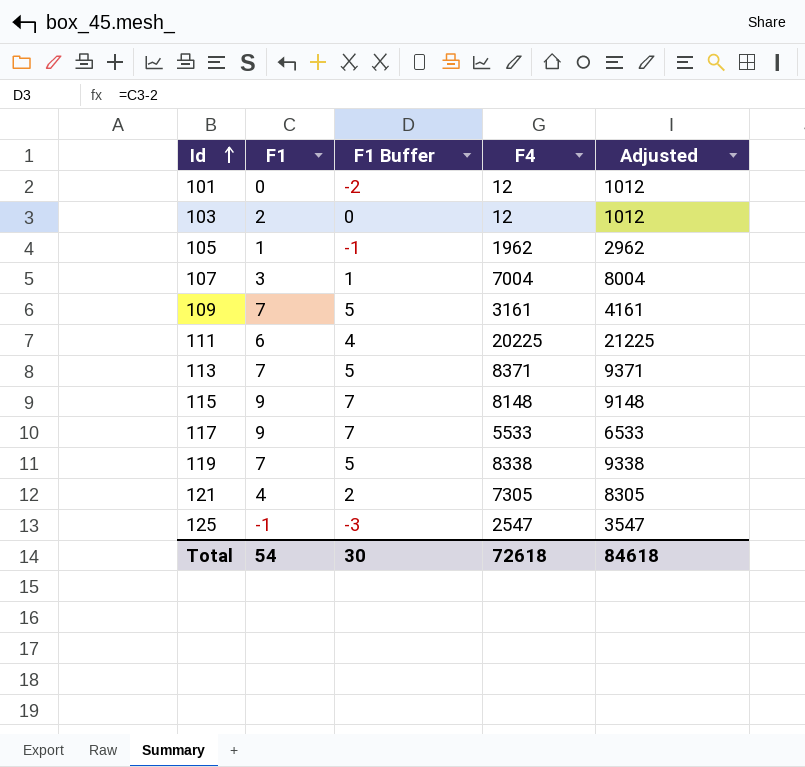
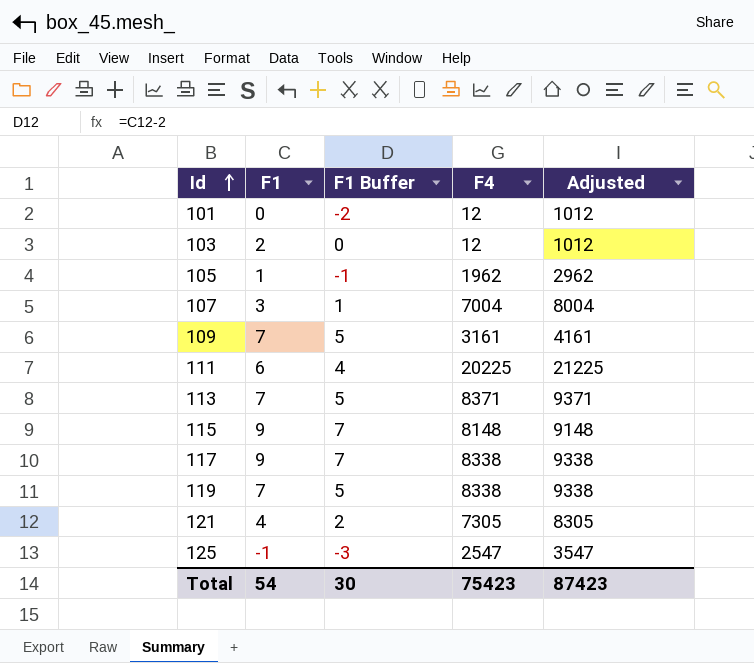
117 | F4: 5533 -> 8338
117 | Adjusted: 6533 -> 9338
Total | F4: 72618 -> 75423
Total | Adjusted: 84618 -> 87423

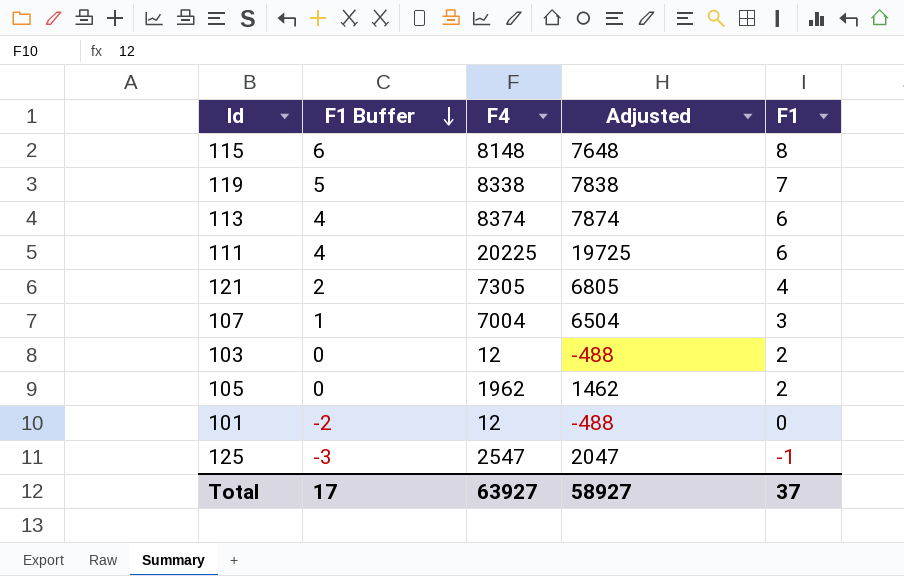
row order: Id ascending -> F1 Buffer descending
column Adjusted | formula: [F4] + 1000 -> [F4] - 500
column F1 | position: 2 -> 5
row 109: 7 | 5 | 3161 | 4161 -> none
row 117: 9 | 7 | 8338 | 9338 -> none
115 | F1 Buffer: 7 -> 6
115 | F1: 9 -> 8
113 | F1 Buffer: 5 -> 4
113 | F4: 8371 -> 8374
113 | F1: 7 -> 6
105 | F1 Buffer: -1 -> 0
105 | F1: 1 -> 2
Total | F1 Buffer: 30 -> 17
Total | F4: 75423 -> 63927
Total | Adjusted: 87423 -> 58927
Total | F1: 54 -> 37

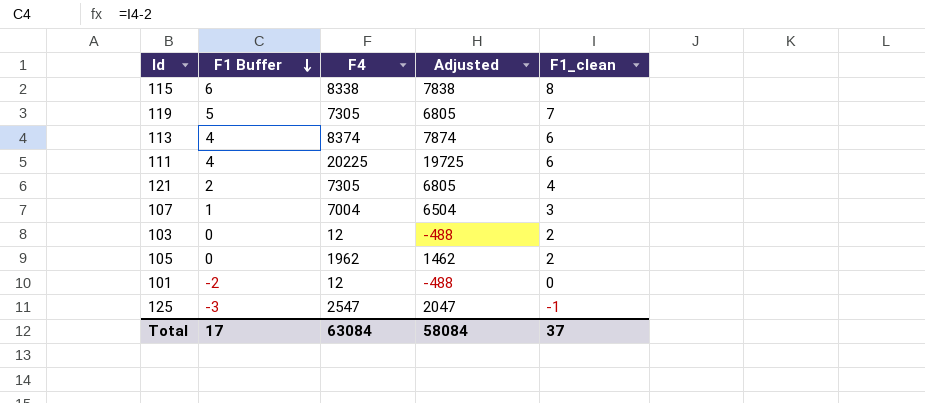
column name: F1 -> F1_clean
115 | F4: 8148 -> 8338
115 | Adjusted: 7648 -> 7838
119 | F4: 8338 -> 7305
119 | Adjusted: 7838 -> 6805
Total | F4: 63927 -> 63084
Total | Adjusted: 58927 -> 58084

